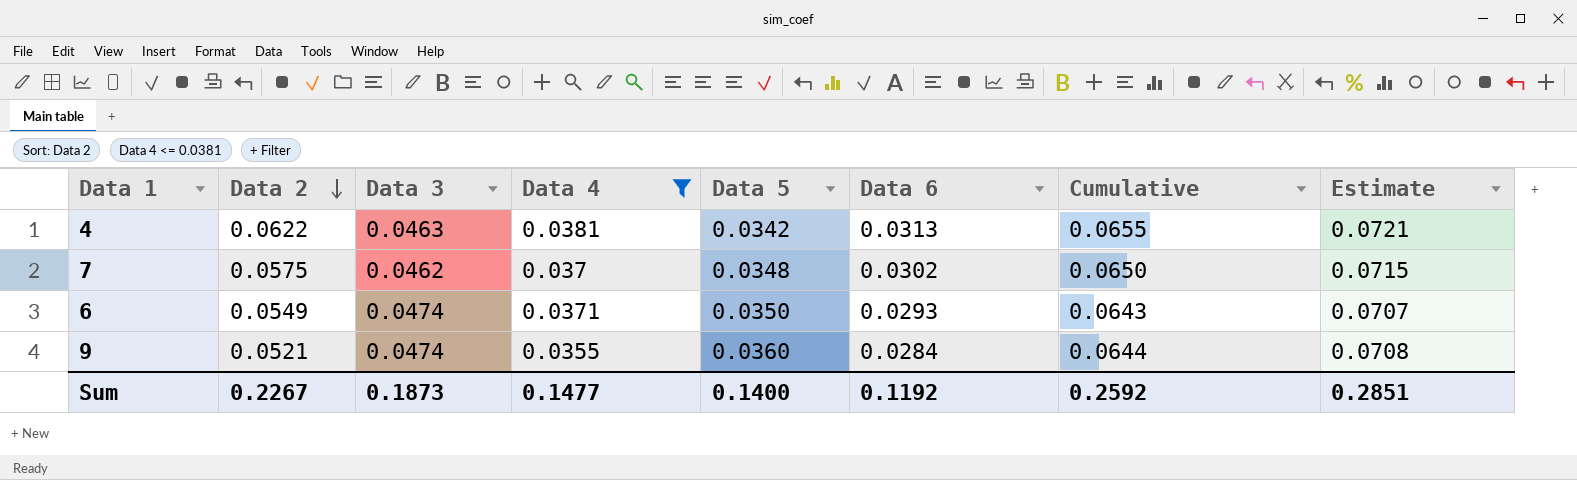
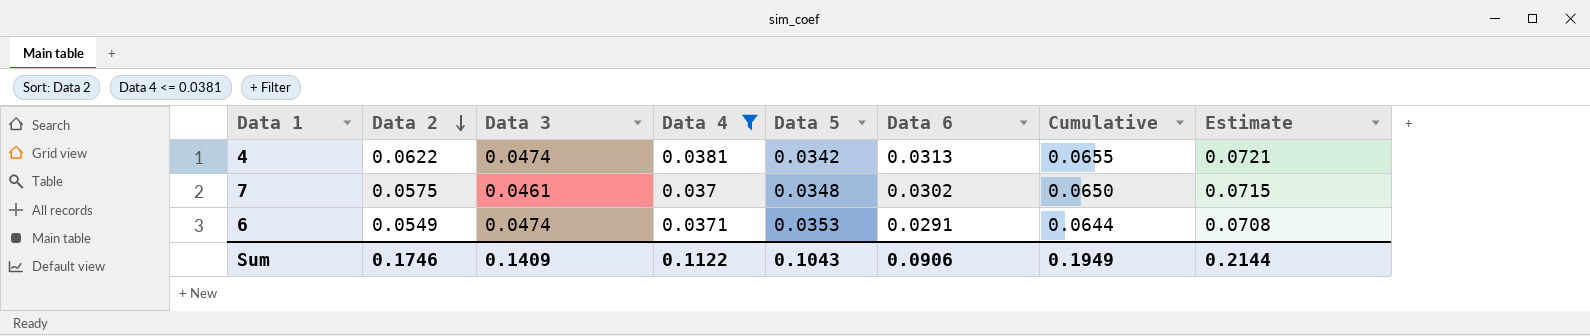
row 9: 0.0521 | 0.0474 | 0.0355 | 0.0360 | 0.0284 | 0.0644 | 0.0708 -> none
4 | Data 3: 0.0463 -> 0.0474
7 | Data 3: 0.0462 -> 0.0461
6 | Data 5: 0.0350 -> 0.0353
6 | Data 6: 0.0293 -> 0.0291
6 | Cumulative: 0.0643 -> 0.0644
6 | Estimate: 0.0707 -> 0.0708
Sum | Data 2: 0.2267 -> 0.1746
Sum | Data 3: 0.1873 -> 0.1409
Sum | Data 4: 0.1477 -> 0.1122
Sum | Data 5: 0.1400 -> 0.1043
Sum | Data 6: 0.1192 -> 0.0906
Sum | Cumulative: 0.2592 -> 0.1949
Sum | Estimate: 0.2851 -> 0.2144

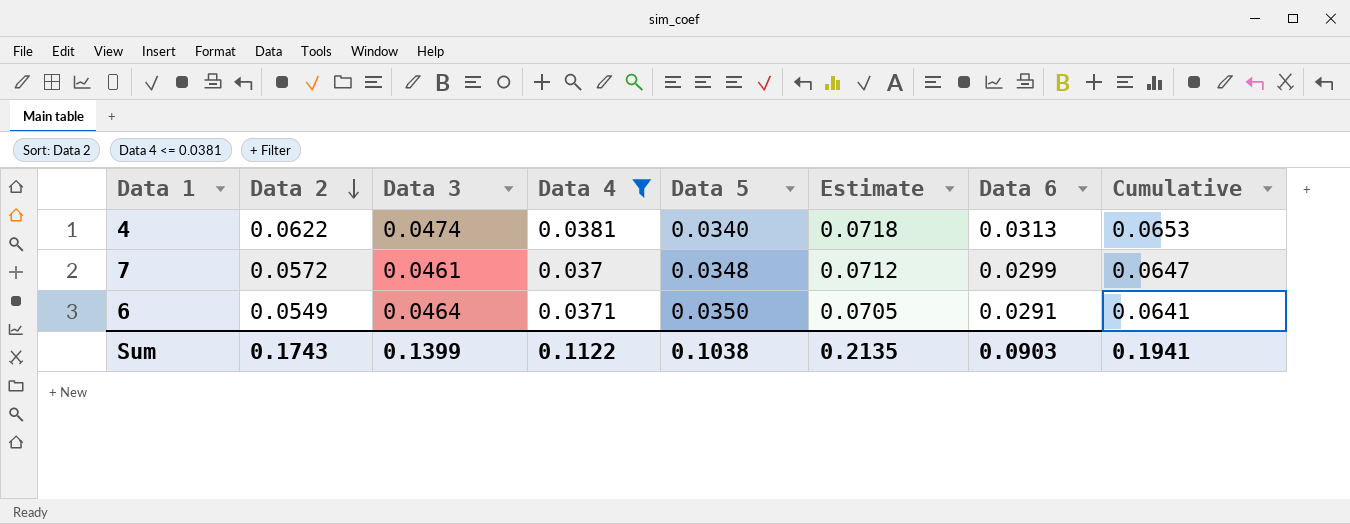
column Estimate | position: 8 -> 6
4 | Data 5: 0.0342 -> 0.0340
4 | Estimate: 0.0721 -> 0.0718
4 | Cumulative: 0.0655 -> 0.0653
7 | Data 2: 0.0575 -> 0.0572
7 | Estimate: 0.0715 -> 0.0712
7 | Data 6: 0.0302 -> 0.0299
7 | Cumulative: 0.0650 -> 0.0647
6 | Data 3: 0.0474 -> 0.0464
6 | Data 5: 0.0353 -> 0.0350
6 | Estimate: 0.0708 -> 0.0705
6 | Cumulative: 0.0644 -> 0.0641
Sum | Data 2: 0.1746 -> 0.1743
Sum | Data 3: 0.1409 -> 0.1399
Sum | Data 5: 0.1043 -> 0.1038
Sum | Estimate: 0.2144 -> 0.2135
Sum | Data 6: 0.0906 -> 0.0903
Sum | Cumulative: 0.1949 -> 0.1941

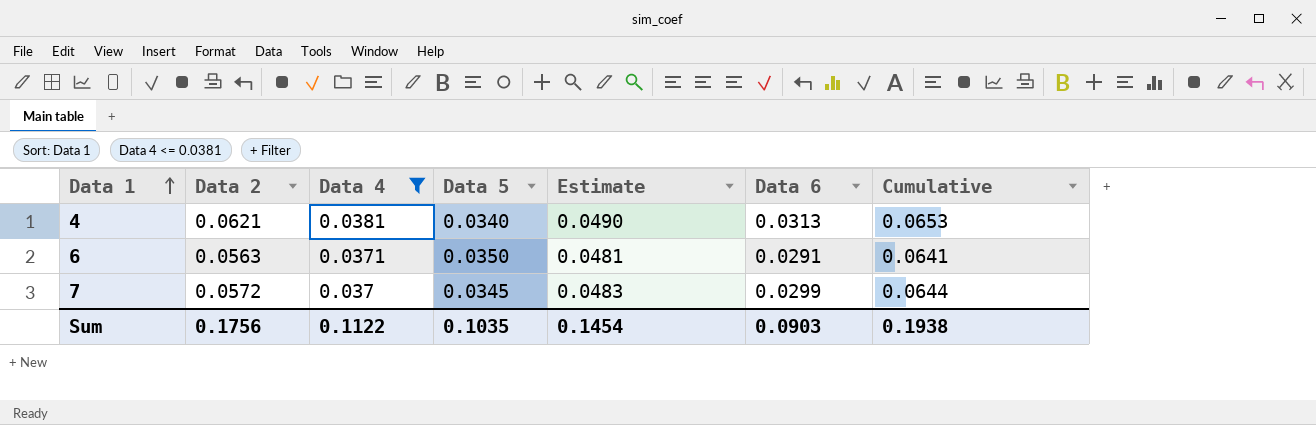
row order: Data 2 descending -> Data 1 ascending
column Data 3 | position: 3 -> none
column Estimate | formula: [Cumulative] * 1.1 -> [Cumulative] * 0.75
4 | Data 2: 0.0622 -> 0.0621
6 | Data 2: 0.0549 -> 0.0563
7 | Data 5: 0.0348 -> 0.0345
7 | Cumulative: 0.0647 -> 0.0644
Sum | Data 2: 0.1743 -> 0.1756
Sum | Data 5: 0.1038 -> 0.1035
Sum | Estimate: 0.2135 -> 0.1454
Sum | Cumulative: 0.1941 -> 0.1938

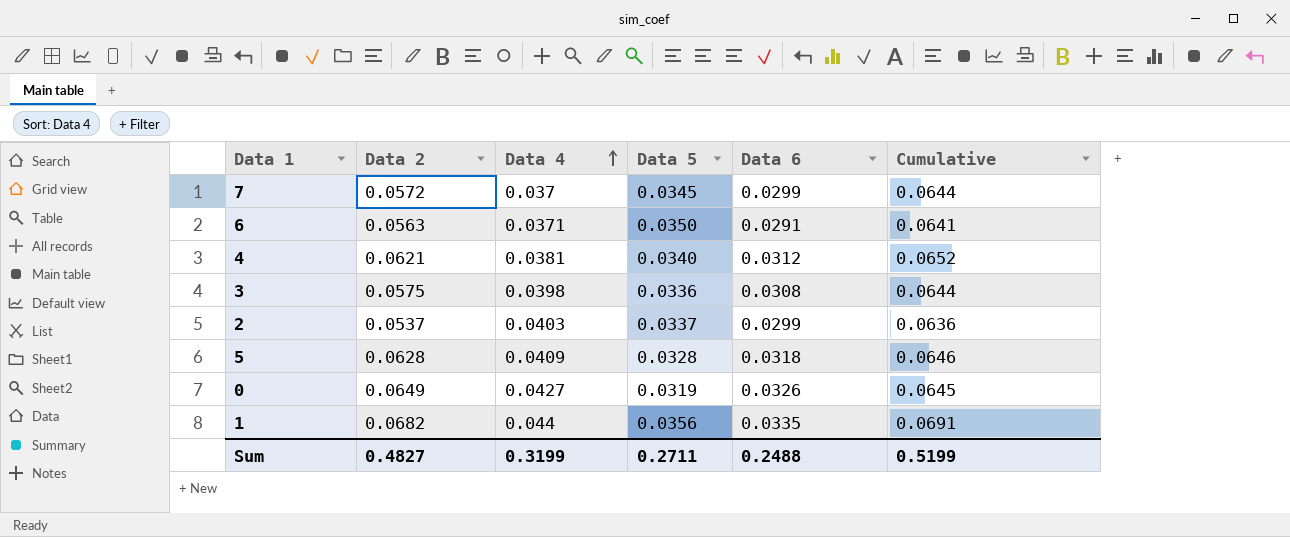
filter: Data 4 <= 0.0381 -> none
row order: Data 1 ascending -> Data 4 ascending
column Estimate | formula: [Cumulative] * 0.75 -> none
4 | Data 6: 0.0313 -> 0.0312
4 | Cumulative: 0.0653 -> 0.0652
Sum | Data 2: 0.1756 -> 0.4827
Sum | Data 4: 0.1122 -> 0.3199
Sum | Data 5: 0.1035 -> 0.2711
Sum | Data 6: 0.0903 -> 0.2488
Sum | Cumulative: 0.1938 -> 0.5199

